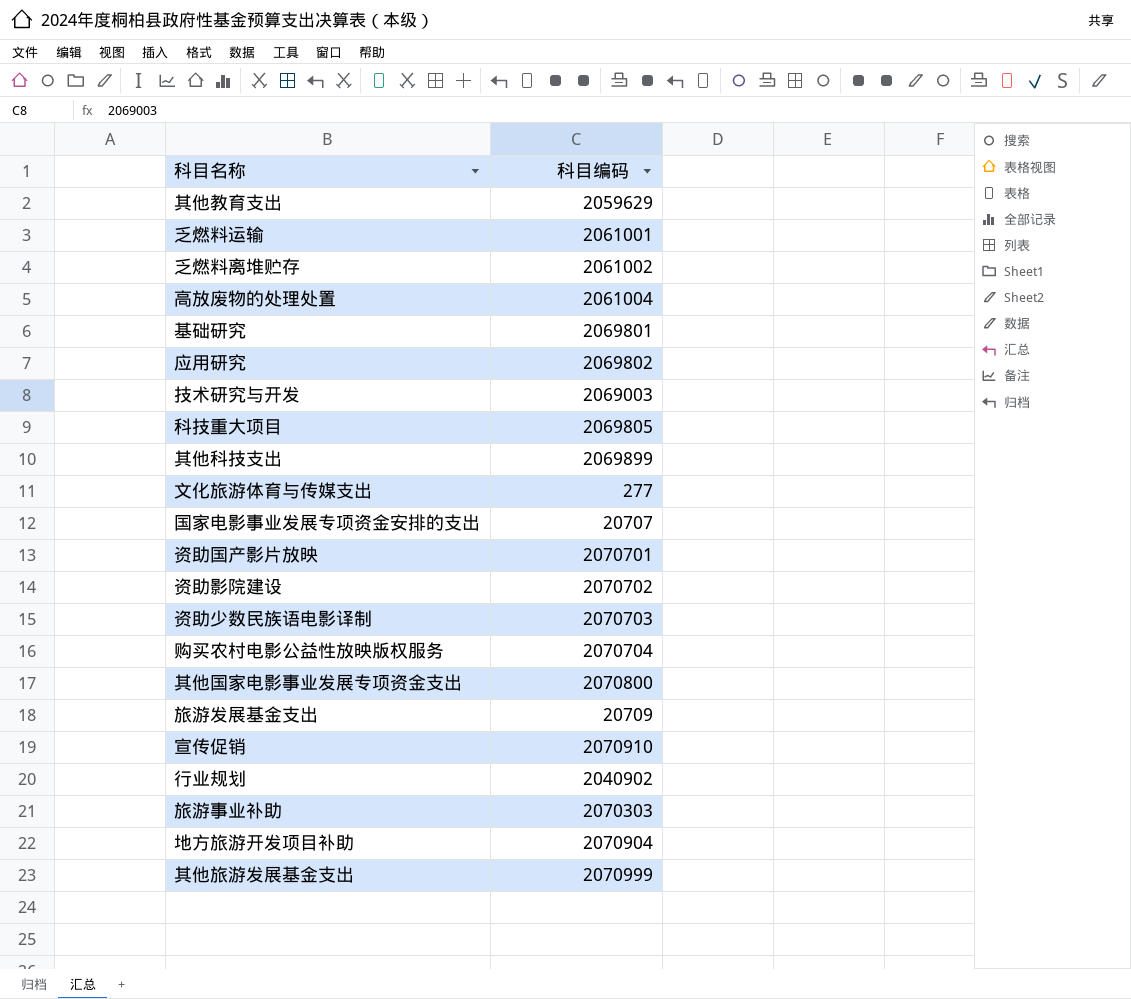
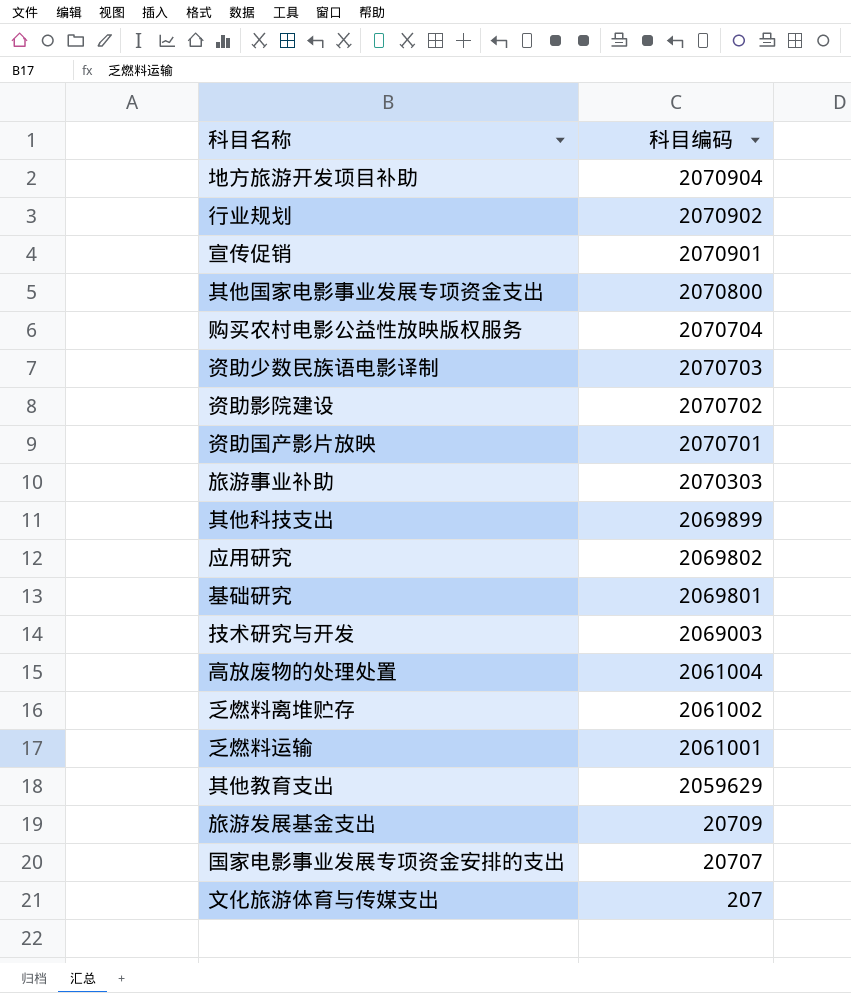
row order: none -> 科目编码 descending
row 科技重大项目: 2069805 -> none
row 其他旅游发展基金支出: 2070999 -> none
行业规划 | 科目编码: 2040902 -> 2070902
宣传促销 | 科目编码: 2070910 -> 2070901
文化旅游体育与传媒支出 | 科目编码: 277 -> 207

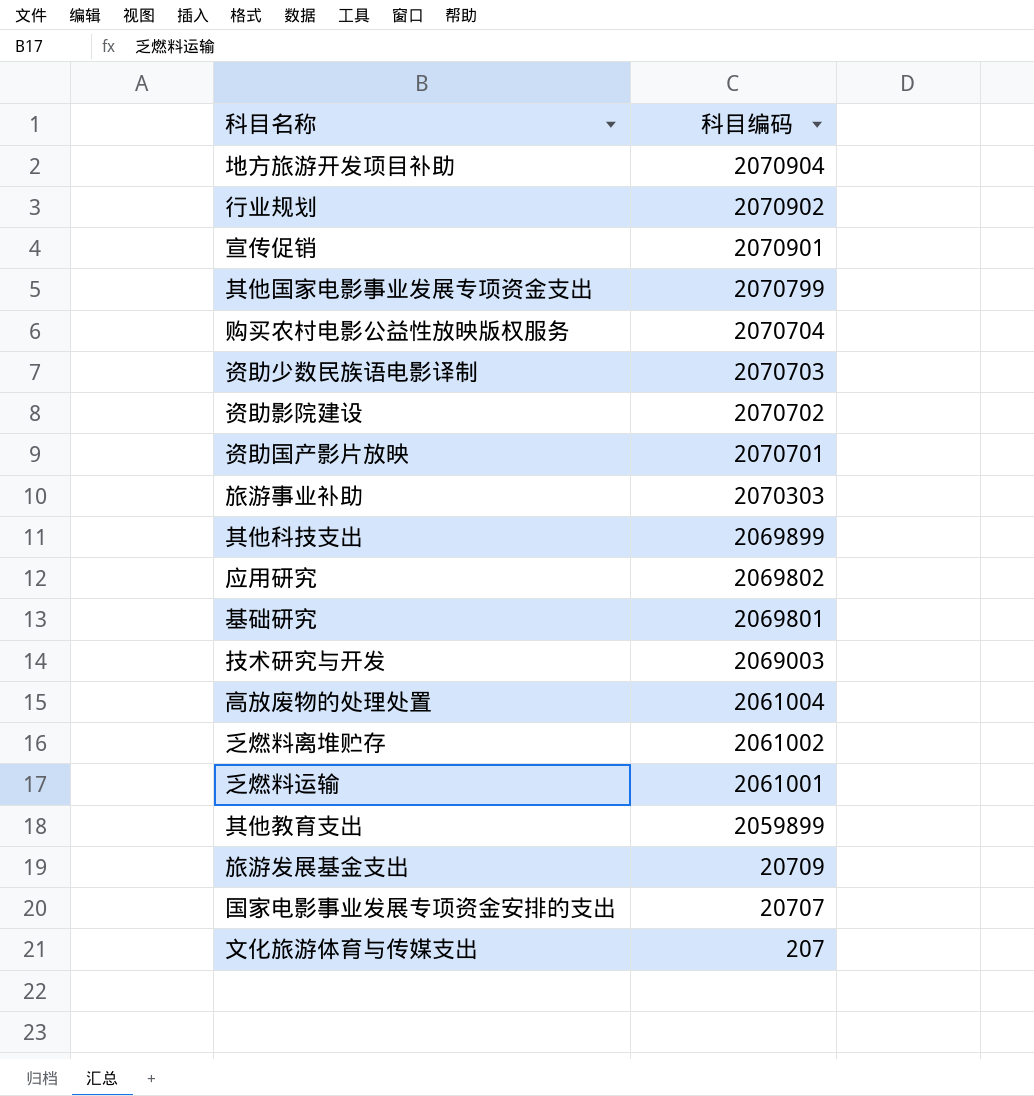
其他国家电影事业发展专项资金支出 | 科目编码: 2070800 -> 2070799
其他教育支出 | 科目编码: 2059629 -> 2059899

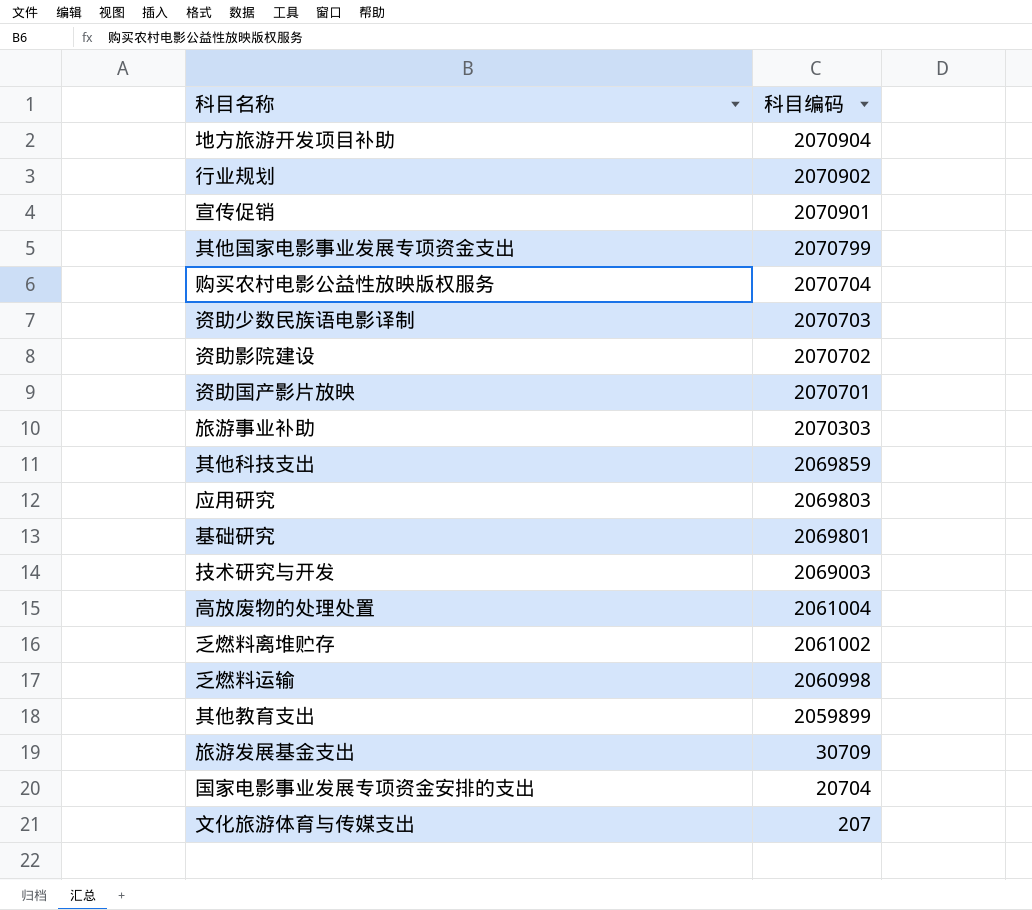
其他科技支出 | 科目编码: 2069899 -> 2069859
应用研究 | 科目编码: 2069802 -> 2069803
乏燃料运输 | 科目编码: 2061001 -> 2060998
旅游发展基金支出 | 科目编码: 20709 -> 30709
国家电影事业发展专项资金安排的支出 | 科目编码: 20707 -> 20704

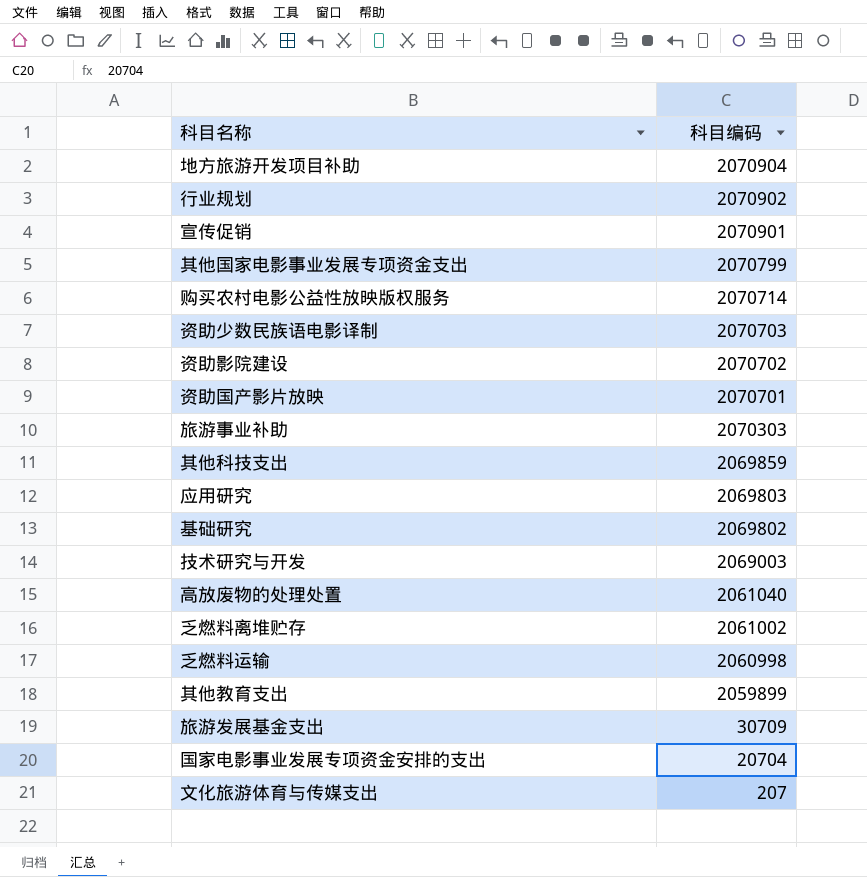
购买农村电影公益性放映版权服务 | 科目编码: 2070704 -> 2070714
基础研究 | 科目编码: 2069801 -> 2069802
高放废物的处理处置 | 科目编码: 2061004 -> 2061040

